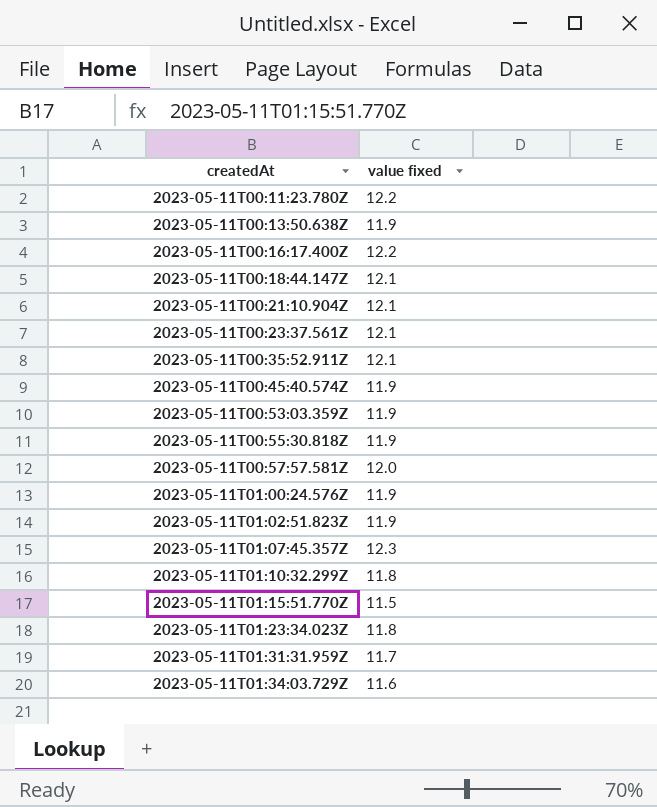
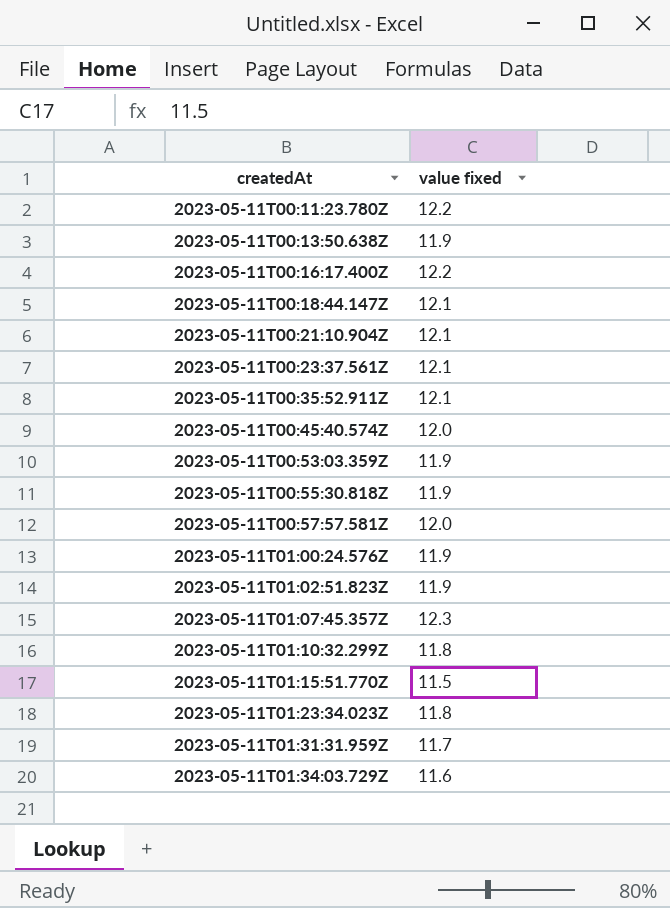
2023-05-11T00:45:40.574Z | value fixed: 11.9 -> 12.0

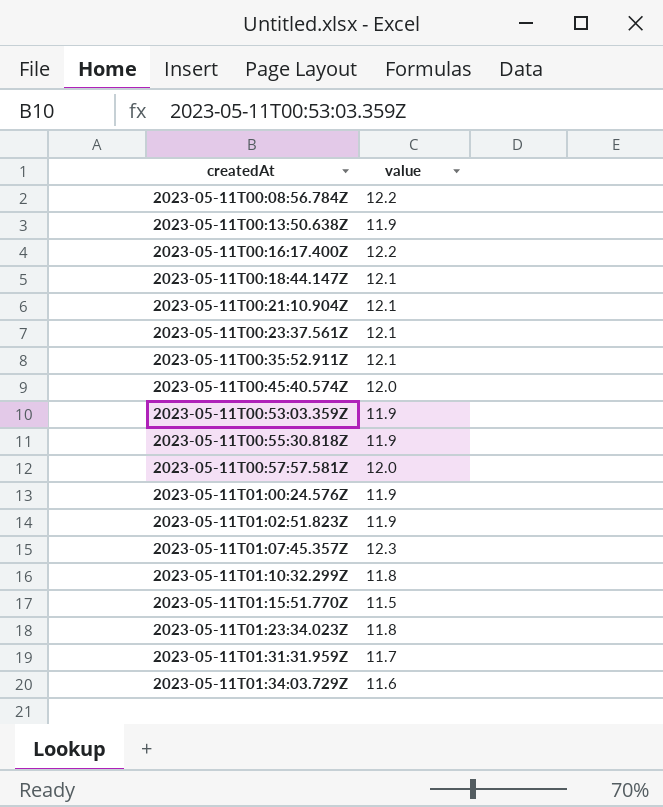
column name: value fixed -> value
row 2023-05-11T00:11:23.780Z: 12.2 -> none
row 2023-05-11T00:08:56.784Z: none -> 12.2

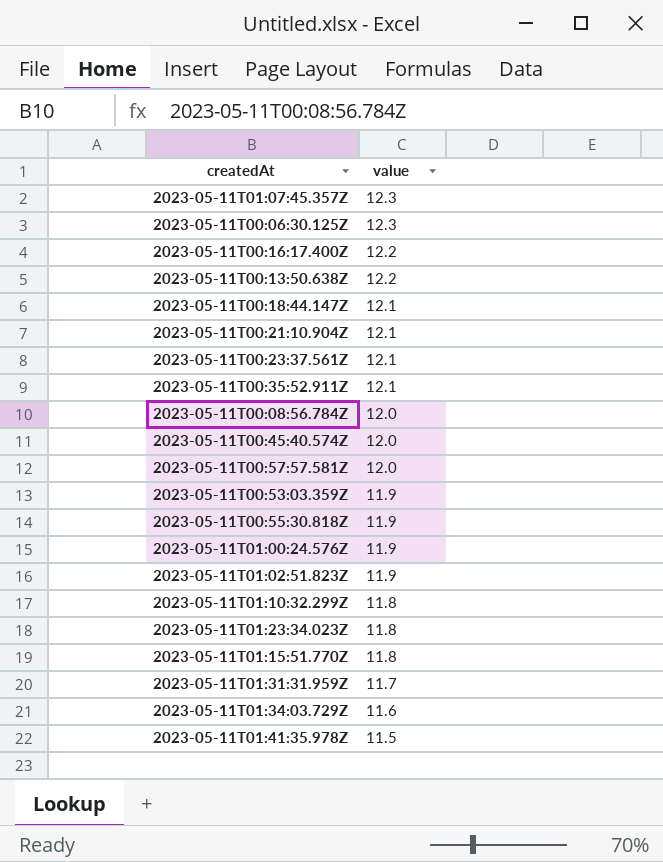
row order: createdAt ascending -> value descending
row 2023-05-11T00:06:30.125Z: none -> 12.3
2023-05-11T00:13:50.638Z | value: 11.9 -> 12.2
2023-05-11T00:08:56.784Z | value: 12.2 -> 12.0
2023-05-11T01:15:51.770Z | value: 11.5 -> 11.8
row 2023-05-11T01:41:35.978Z: none -> 11.5

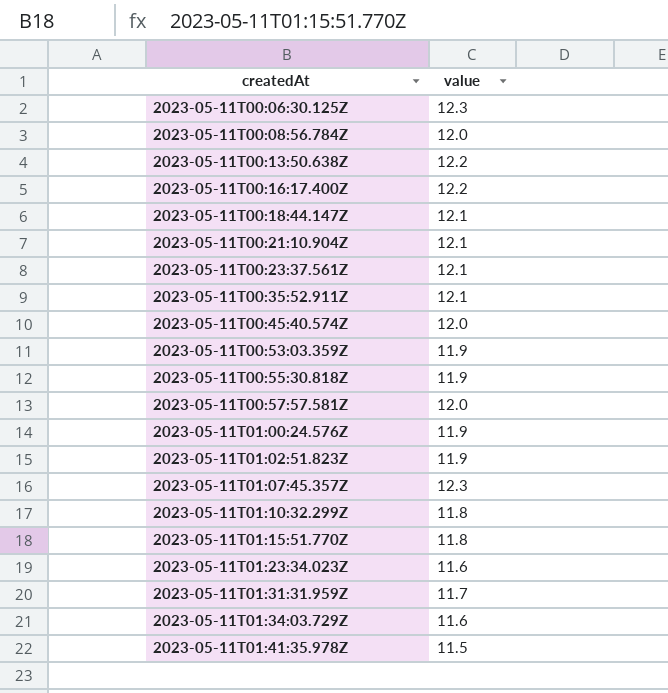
row order: value descending -> createdAt ascending
2023-05-11T01:23:34.023Z | value: 11.8 -> 11.6

